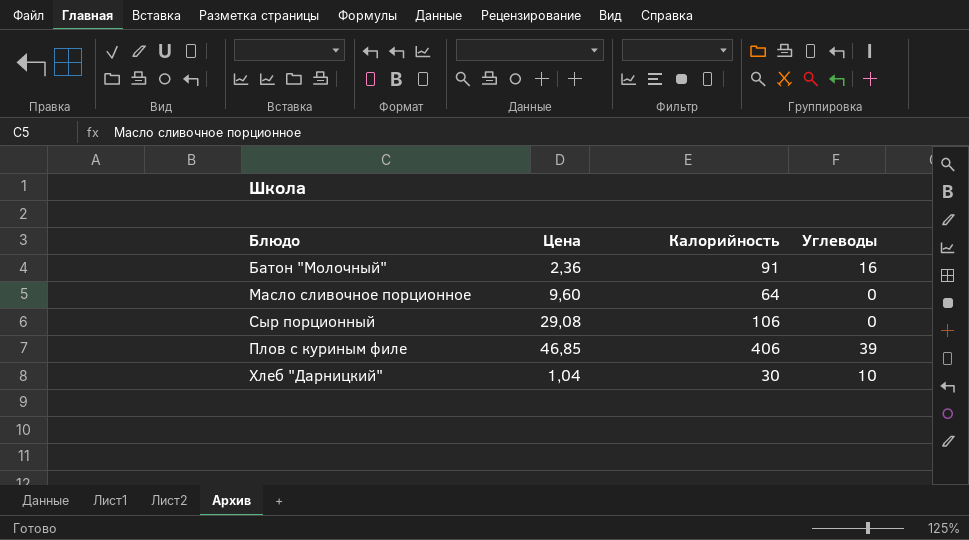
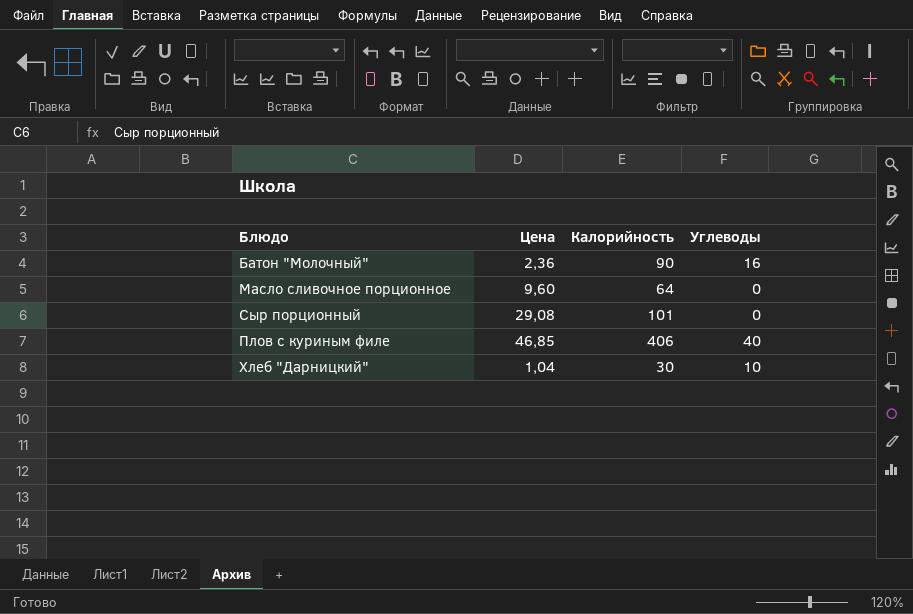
Батон "Молочный" | Калорийность: 91 -> 90
Сыр порционный | Калорийность: 106 -> 101
Плов с куриным филе | Углеводы: 39 -> 40

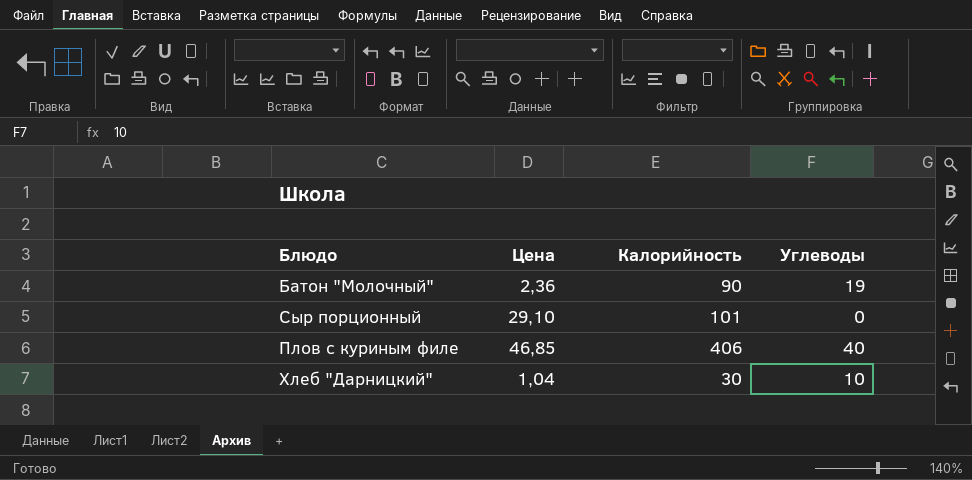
row Масло сливочное порционное: 9,60 | 64 | 0 -> none
Батон "Молочный" | Углеводы: 16 -> 19
Сыр порционный | Цена: 29,08 -> 29,10

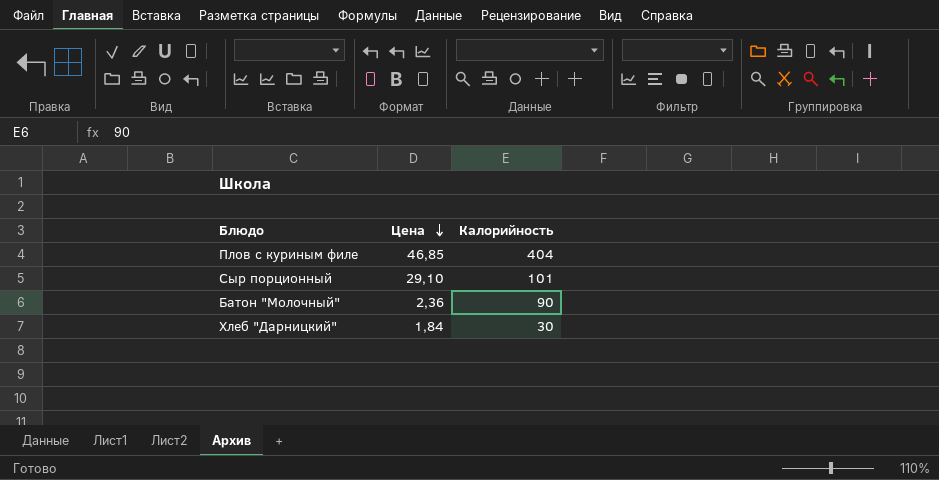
row order: none -> Цена descending
column Углеводы | position: 4 -> none
Плов с куриным филе | Калорийность: 406 -> 404
Хлеб "Дарницкий" | Цена: 1,04 -> 1,84

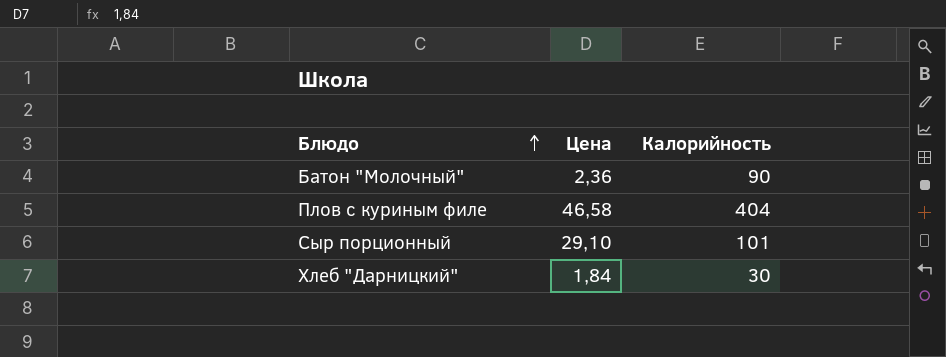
row order: Цена descending -> Блюдо ascending
Плов с куриным филе | Цена: 46,85 -> 46,58

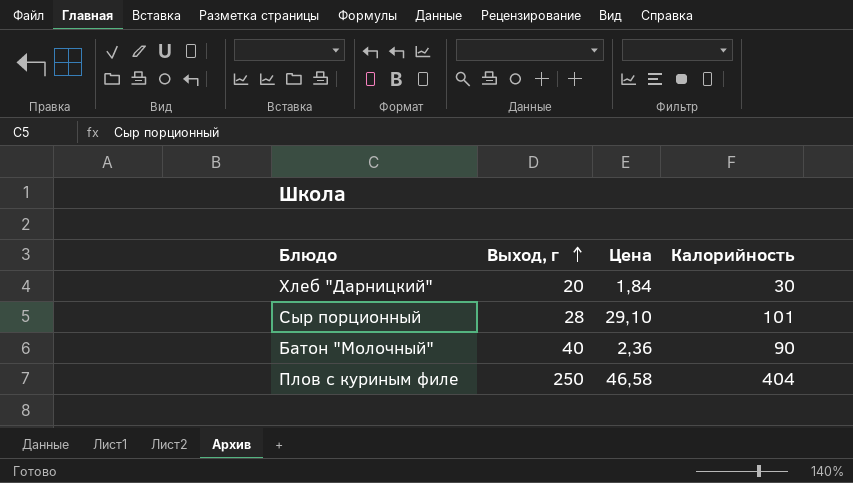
row order: Блюдо ascending -> Выход, г ascending
column Выход, г | position: none -> 2

